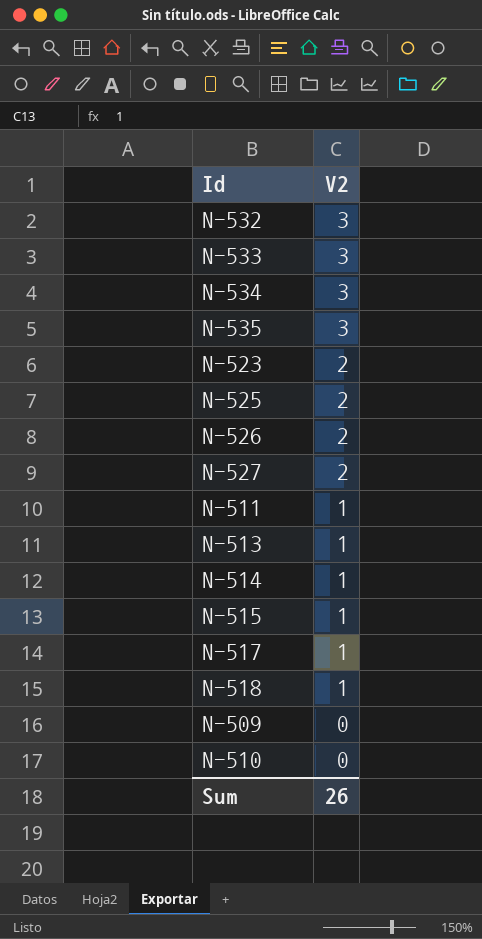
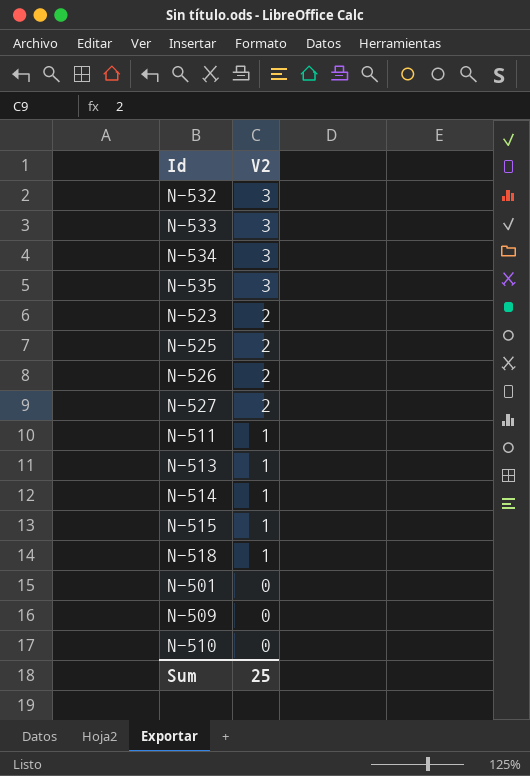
row N-517: 1 -> none
row N-501: none -> 0
Sum | V2: 26 -> 25

